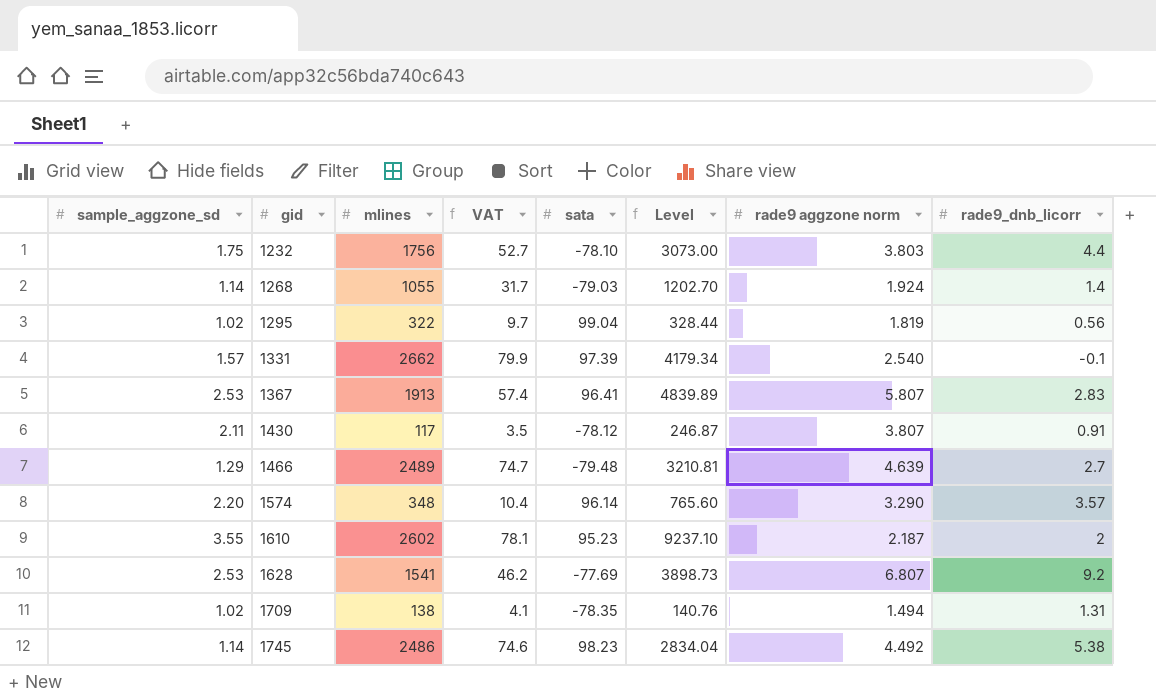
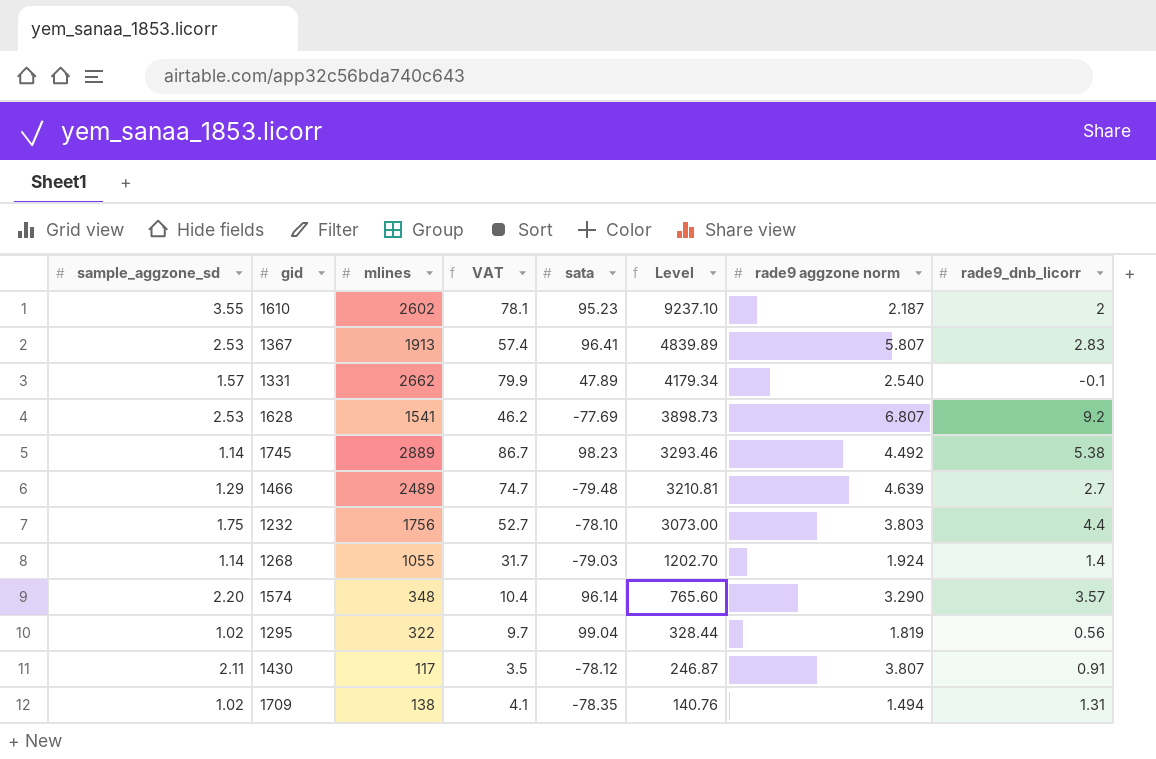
row order: gid ascending -> Level descending
1331 | sata: 97.39 -> 47.89
1745 | mlines: 2486 -> 2889
1745 | VAT: 74.6 -> 86.7
1745 | Level: 2834.04 -> 3293.46

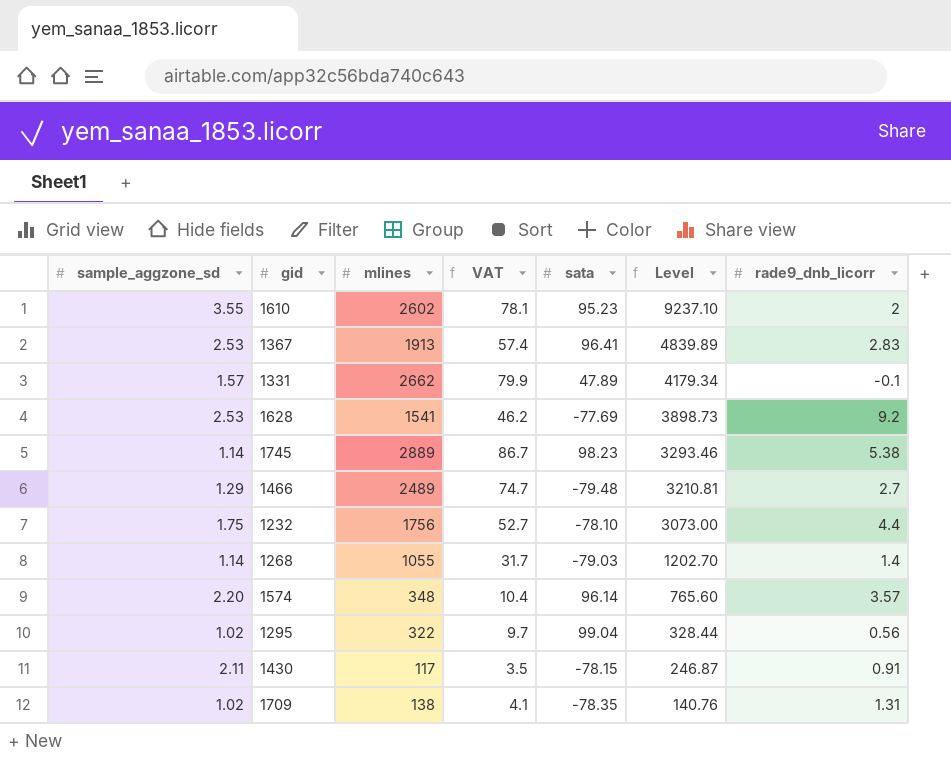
column rade9 aggzone norm | position: 7 -> none
1430 | sata: -78.12 -> -78.15

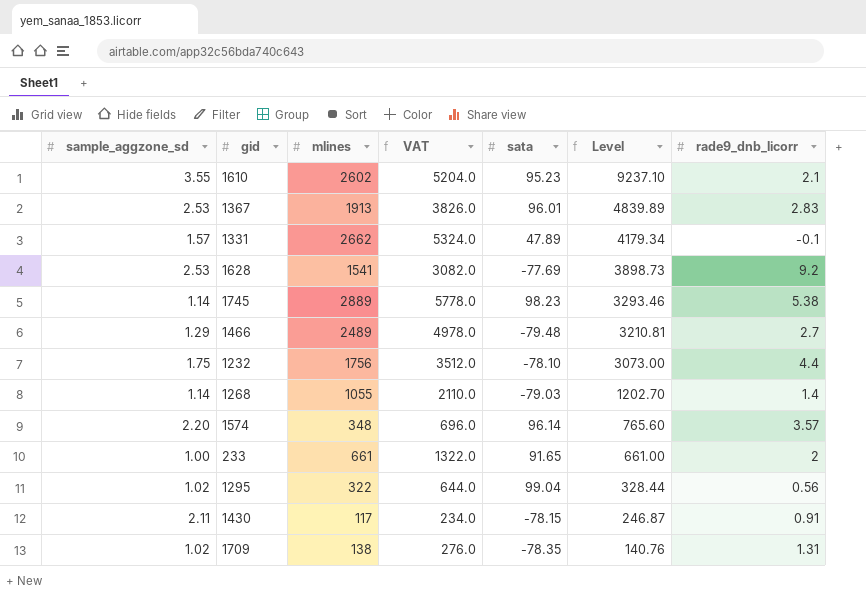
column VAT | formula: [mlines] * 0.03 -> [mlines] * 2
1610 | rade9_dnb_licorr: 2 -> 2.1
1367 | sata: 96.41 -> 96.01
row 233: none -> 1.00 | 661 | 1322.0 | 91.65 | 661.00 | 2

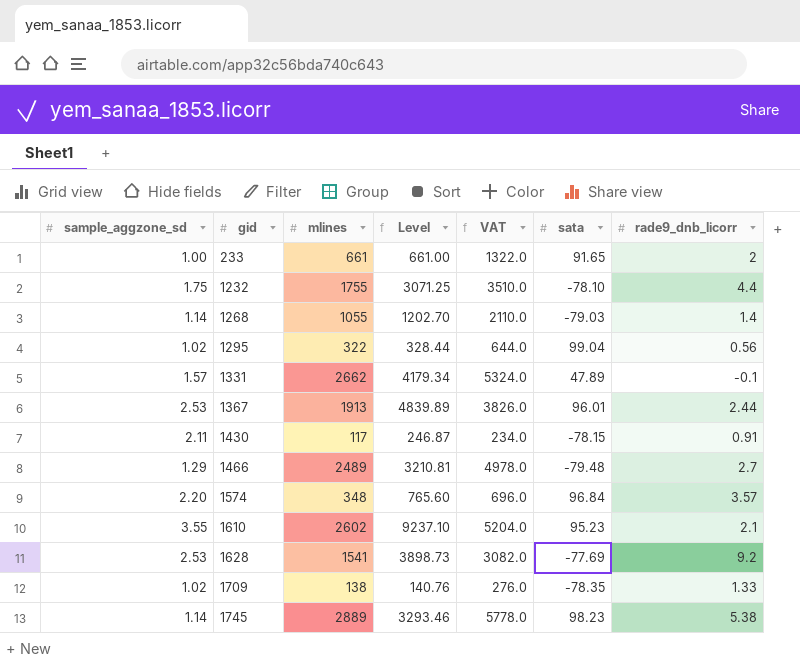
row order: Level descending -> gid ascending
column Level | position: 6 -> 4
1232 | mlines: 1756 -> 1755
1232 | Level: 3073.00 -> 3071.25
1232 | VAT: 3512.0 -> 3510.0
1367 | rade9_dnb_licorr: 2.83 -> 2.44
1574 | sata: 96.14 -> 96.84
1709 | rade9_dnb_licorr: 1.31 -> 1.33

